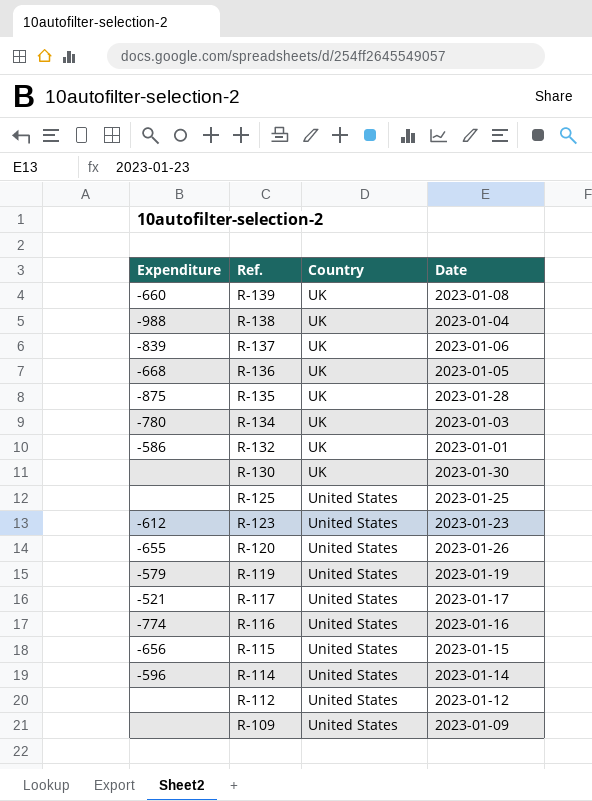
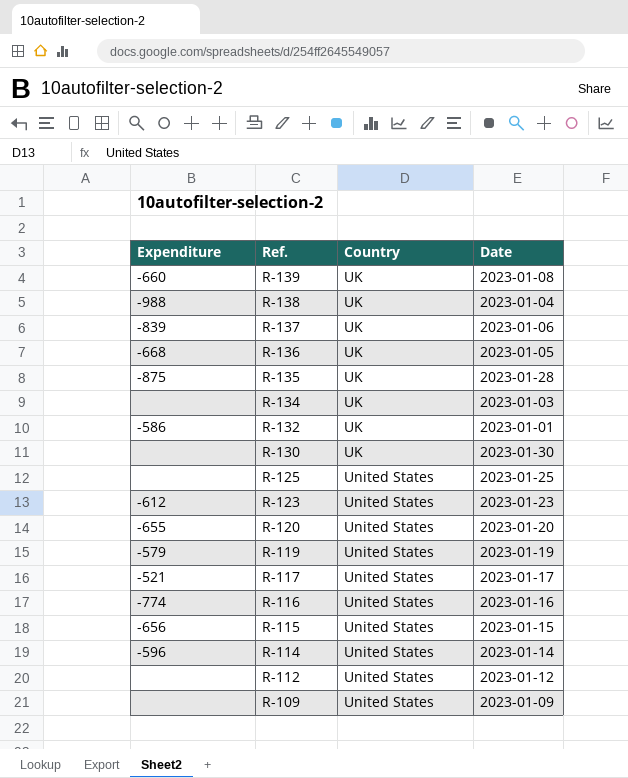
R-134 | Expenditure: -780 -> none
R-120 | Date: 2023-01-26 -> 2023-01-20

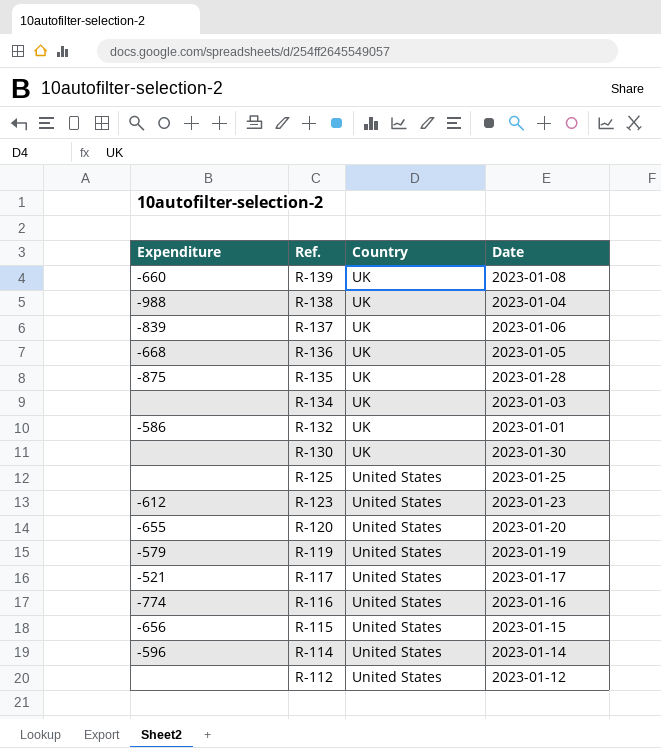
row R-109: none | United States | 2023-01-09 -> none

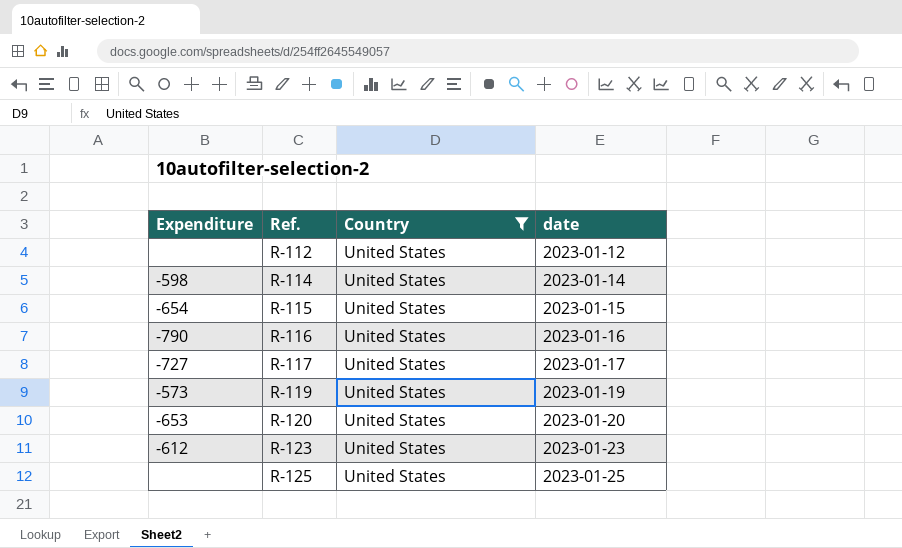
filter: none -> Country = United States
row order: Ref. descending -> Ref. ascending
column name: Date -> date
R-114 | Expenditure: -596 -> -598
R-115 | Expenditure: -656 -> -654
R-116 | Expenditure: -774 -> -790
R-117 | Expenditure: -521 -> -727
R-119 | Expenditure: -579 -> -573
R-120 | Expenditure: -655 -> -653

